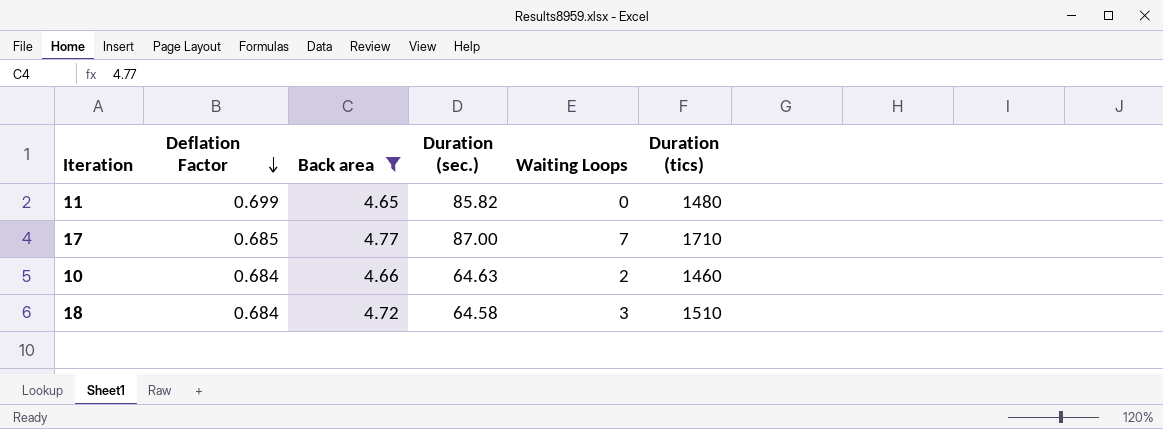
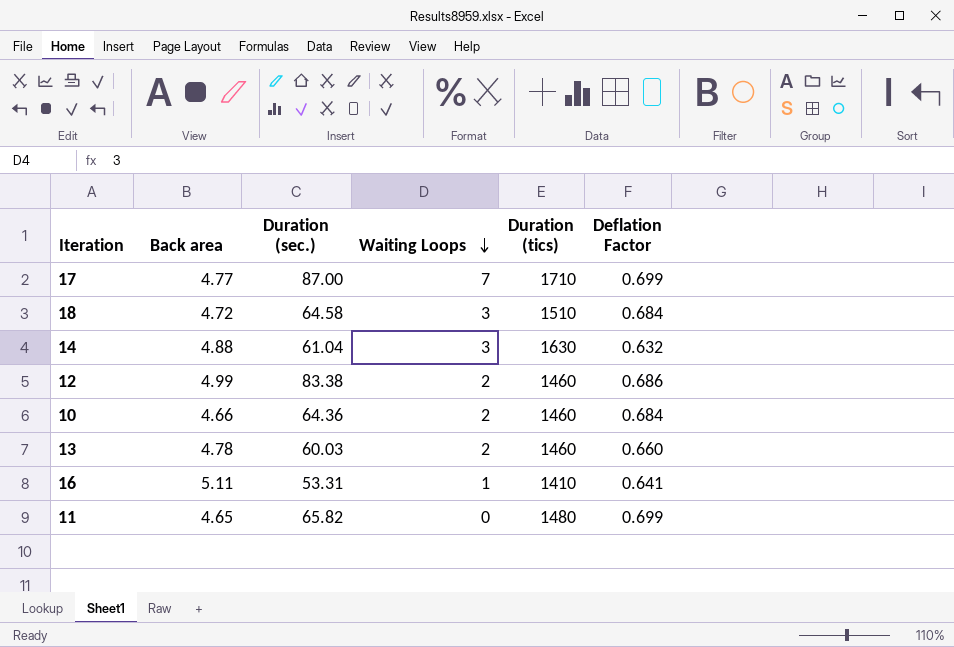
filter: Back area <= 4.77 -> none
row order: Deflation Factor descending -> Waiting Loops descending
column Deflation Factor | position: 2 -> 6
17 | Deflation Factor: 0.685 -> 0.699
10 | Duration (sec.): 64.63 -> 64.36
11 | Duration (sec.): 85.82 -> 65.82

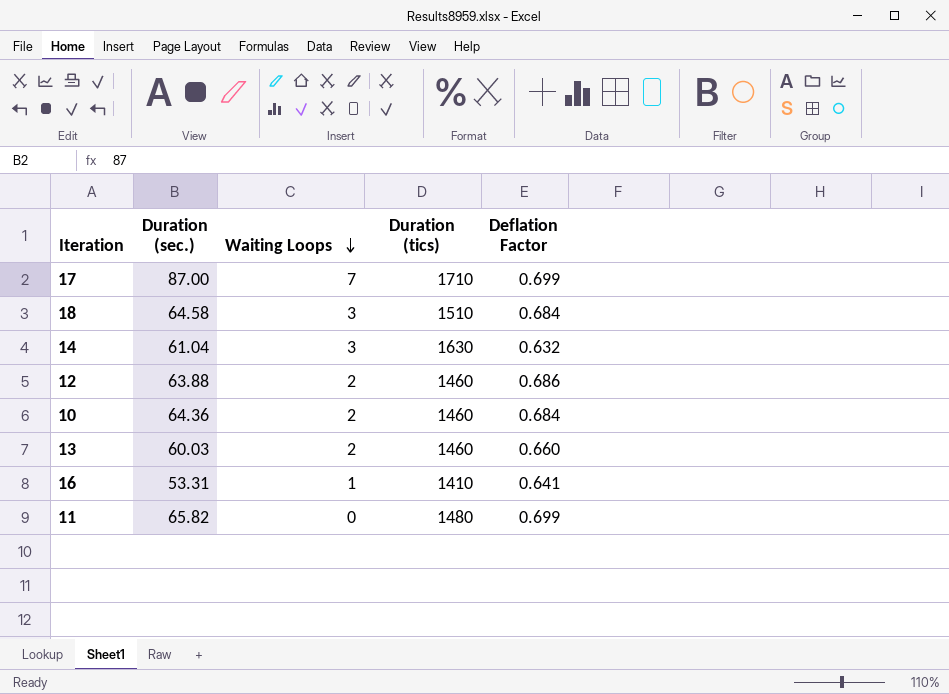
column Back area | position: 2 -> none
12 | Duration (sec.): 83.38 -> 63.88

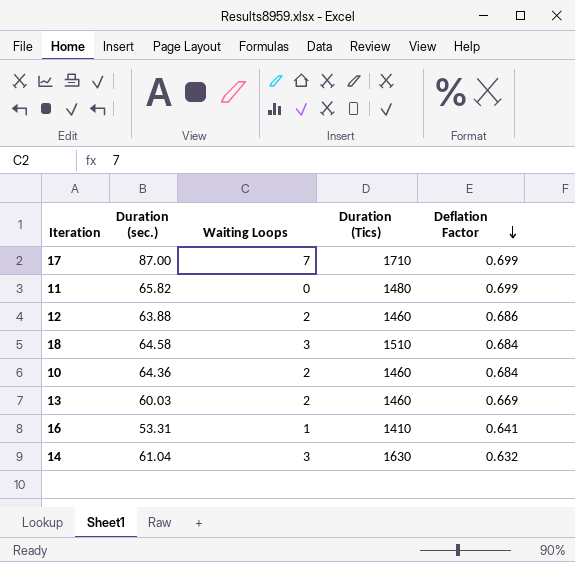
row order: Waiting Loops descending -> Deflation Factor descending
column name: Duration (tics) -> Duration (Tics)
13 | Deflation Factor: 0.660 -> 0.669

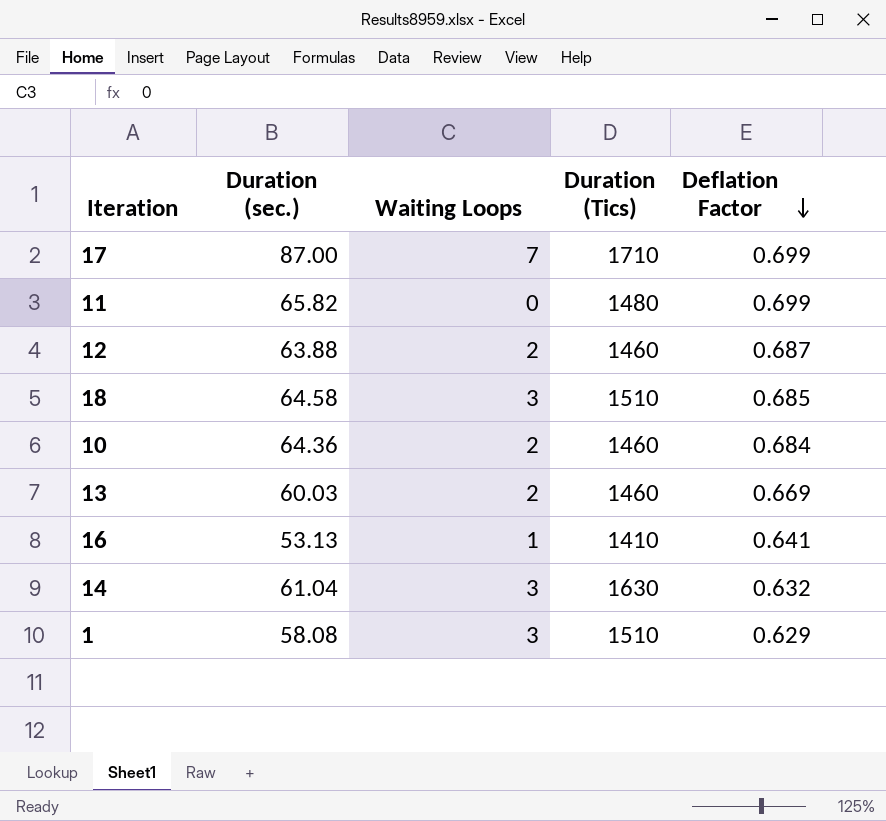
12 | Deflation Factor: 0.686 -> 0.687
18 | Deflation Factor: 0.684 -> 0.685
16 | Duration (sec.): 53.31 -> 53.13
row 1: none -> 58.08 | 3 | 1510 | 0.629

